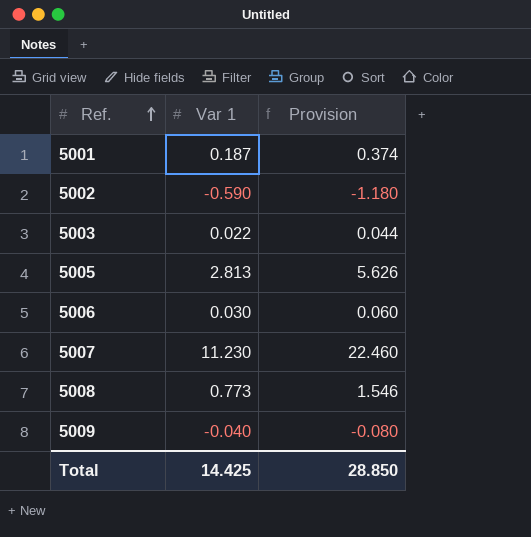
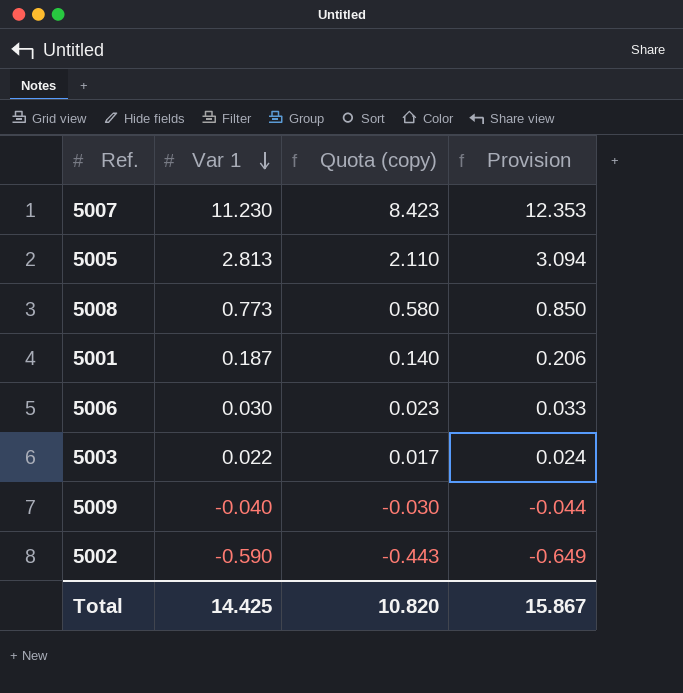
row order: Ref. ascending -> Var 1 descending
column Quota (copy) | formula: none -> [Var 1] * 0.75
column Provision | formula: [Var 1] * 2 -> [Var 1] * 1.1
Total | Provision: 28.850 -> 15.867

